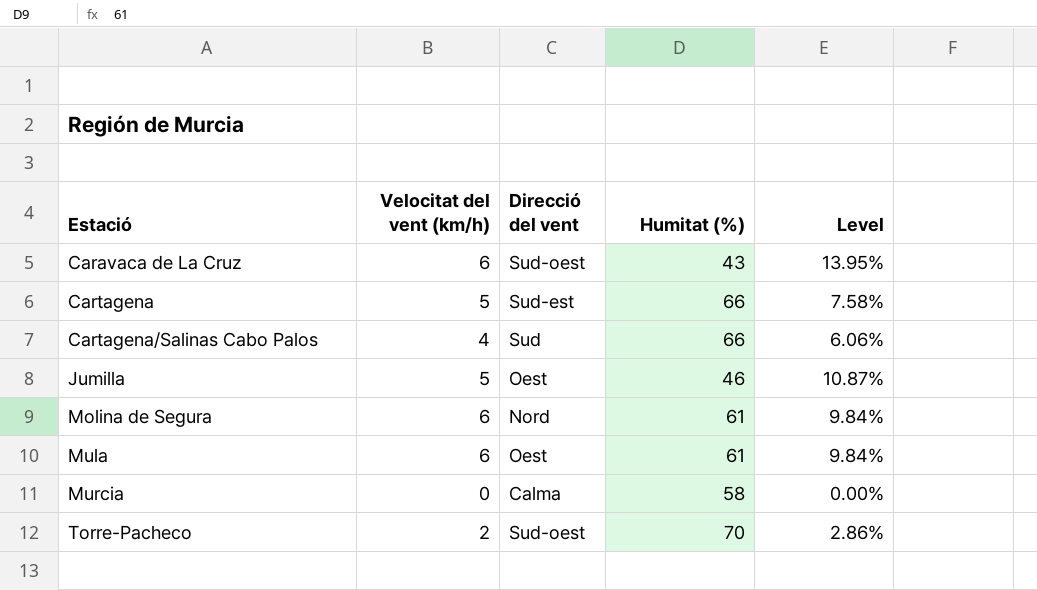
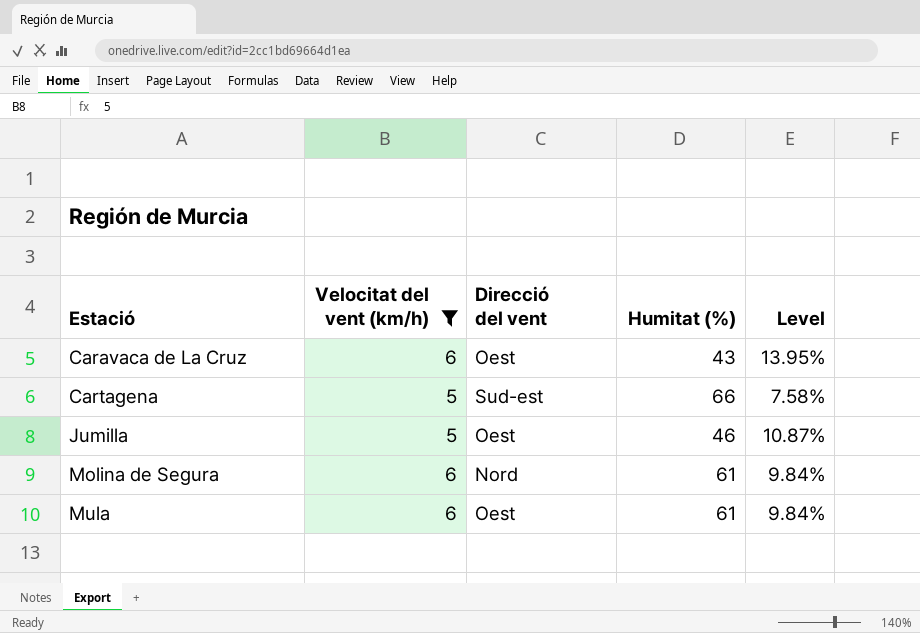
filter: none -> Velocitat del vent (km/h) >= 5
Caravaca de La Cruz | Direcció del vent: Sud-oest -> Oest

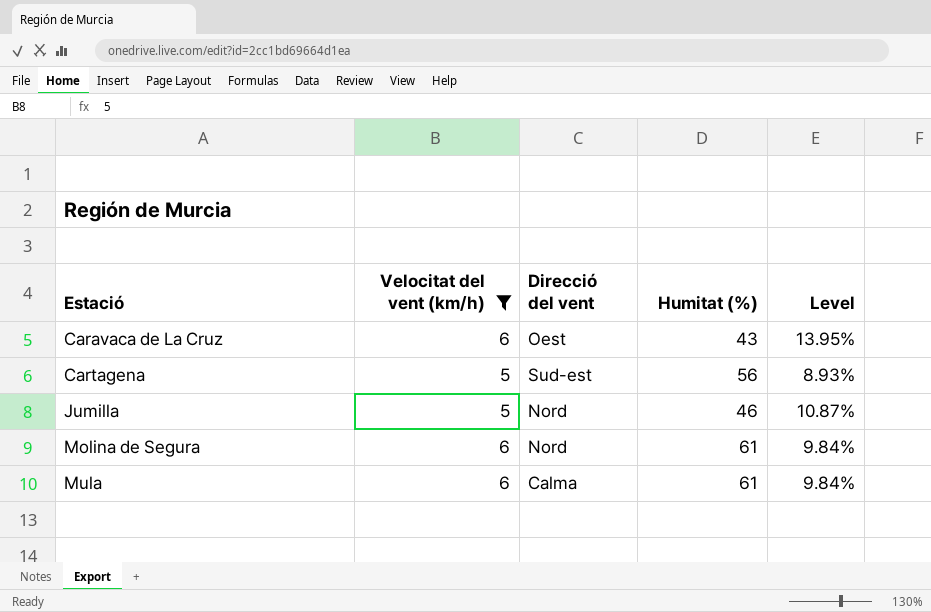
Cartagena | Humitat (%): 66 -> 56
Cartagena | Level: 7.58% -> 8.93%
Jumilla | Direcció del vent: Oest -> Nord
Mula | Direcció del vent: Oest -> Calma

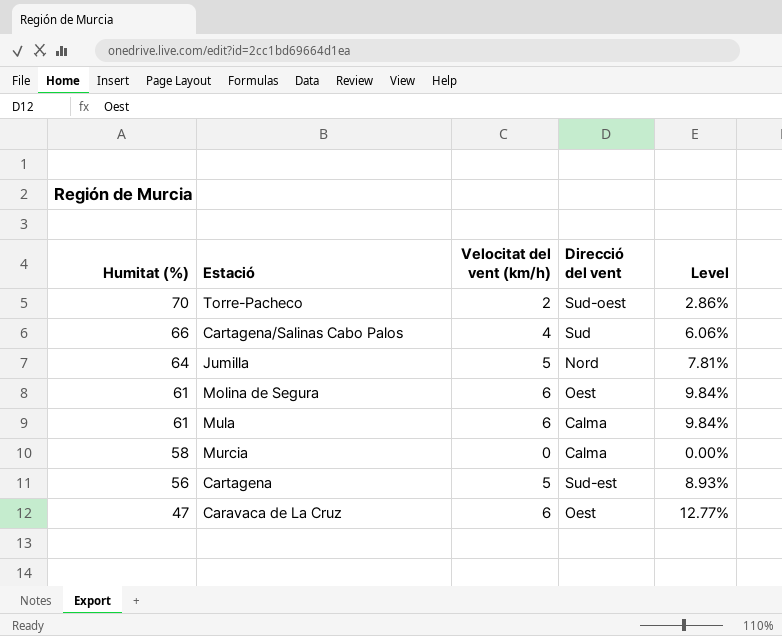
filter: Velocitat del vent (km/h) >= 5 -> none
row order: Estació ascending -> Humitat (%) descending
column Humitat (%) | position: 4 -> 1
Jumilla | Humitat (%): 46 -> 64
Jumilla | Level: 10.87% -> 7.81%
Molina de Segura | Direcció del vent: Nord -> Oest
Caravaca de La Cruz | Humitat (%): 43 -> 47
Caravaca de La Cruz | Level: 13.95% -> 12.77%

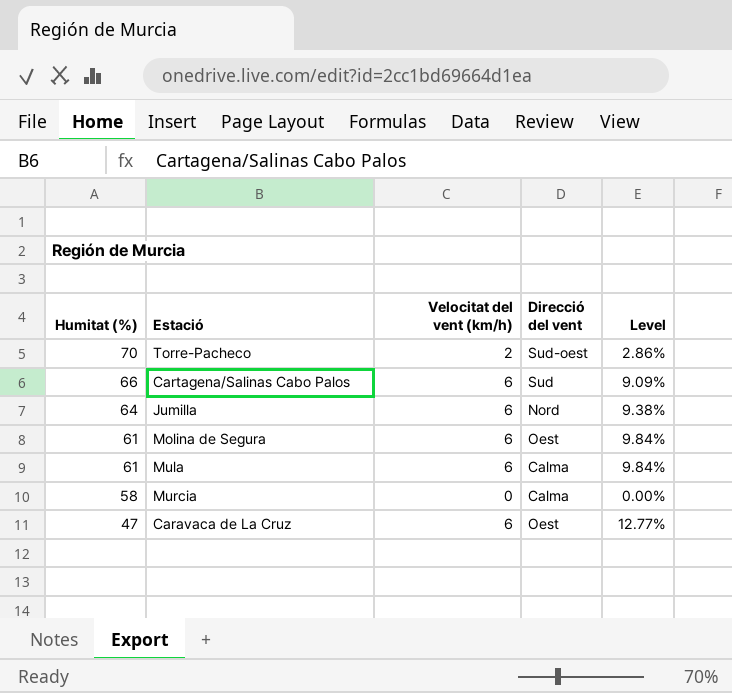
row Cartagena: 56 | 5 | Sud-est | 8.93% -> none
Cartagena/Salinas Cabo Palos | Velocitat del vent (km/h): 4 -> 6
Cartagena/Salinas Cabo Palos | Level: 6.06% -> 9.09%
Jumilla | Velocitat del vent (km/h): 5 -> 6
Jumilla | Level: 7.81% -> 9.38%

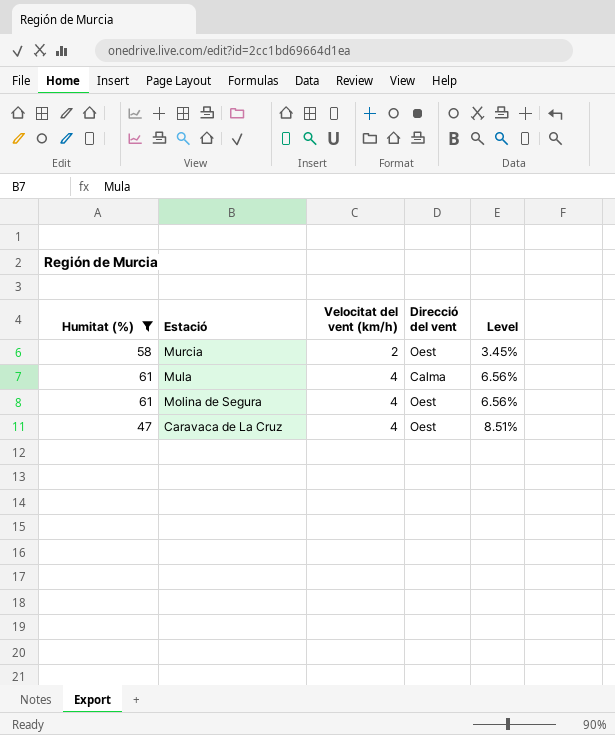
filter: none -> Humitat (%) <= 61
row order: Humitat (%) descending -> Estació descending
Murcia | Velocitat del vent (km/h): 0 -> 2
Murcia | Direcció del vent: Calma -> Oest
Murcia | Level: 0.00% -> 3.45%
Mula | Velocitat del vent (km/h): 6 -> 4
Mula | Level: 9.84% -> 6.56%
Molina de Segura | Velocitat del vent (km/h): 6 -> 4
Molina de Segura | Level: 9.84% -> 6.56%
Caravaca de La Cruz | Velocitat del vent (km/h): 6 -> 4
Caravaca de La Cruz | Level: 12.77% -> 8.51%

